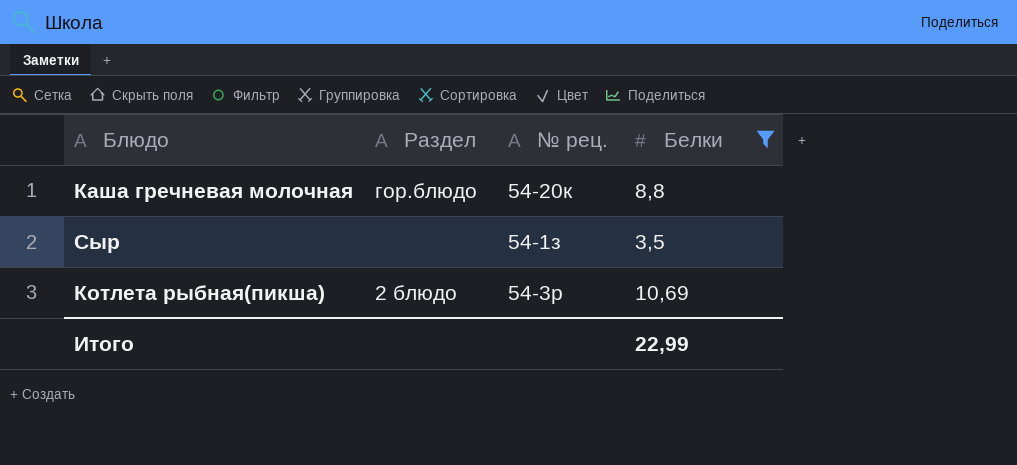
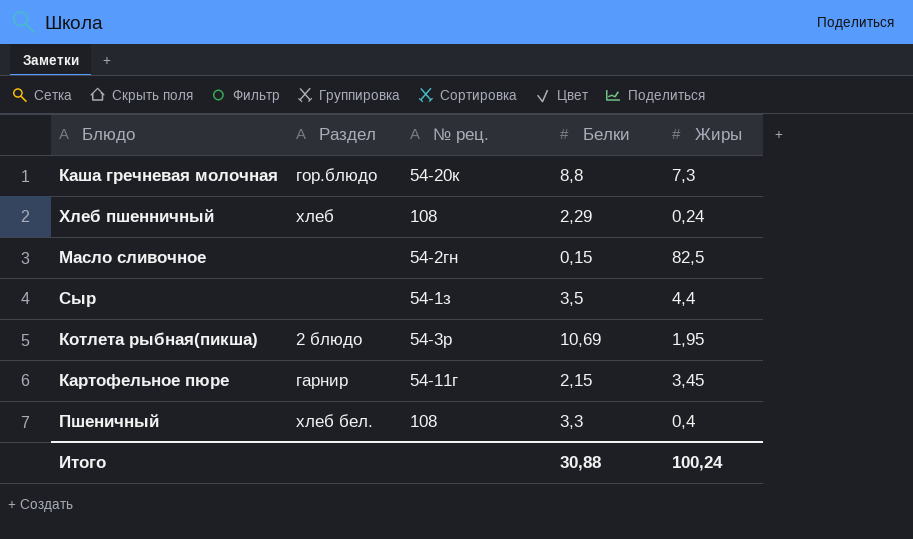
filter: Белки >= 3,5 -> none
column Жиры | position: none -> 5
Итого | Белки: 22,99 -> 30,88

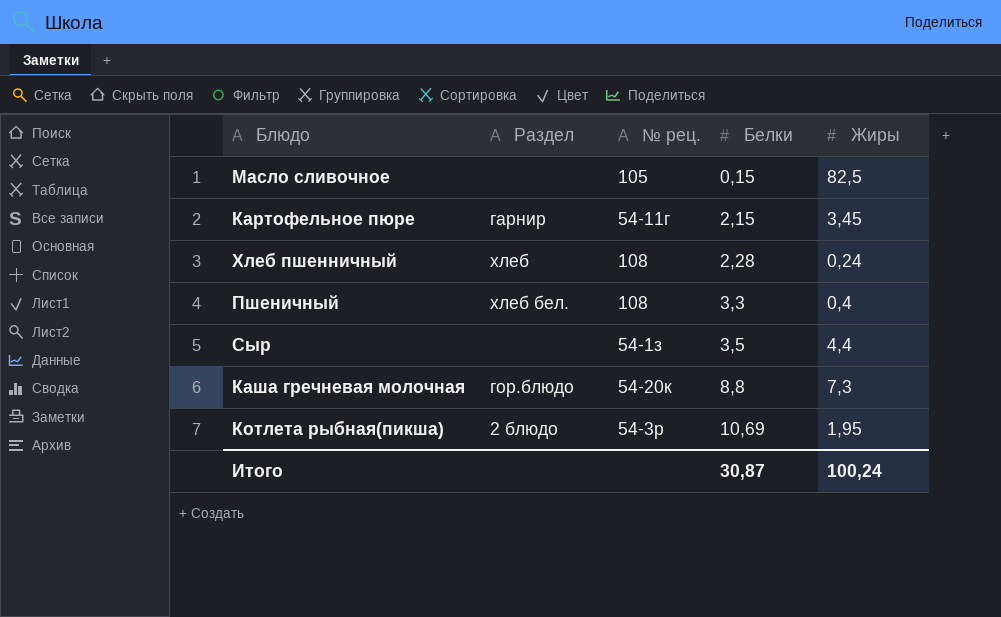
row order: none -> Белки ascending
Масло сливочное | № рец.: 54-2гн -> 105
Хлеб пшенничный | Белки: 2,29 -> 2,28
Итого | Белки: 30,88 -> 30,87

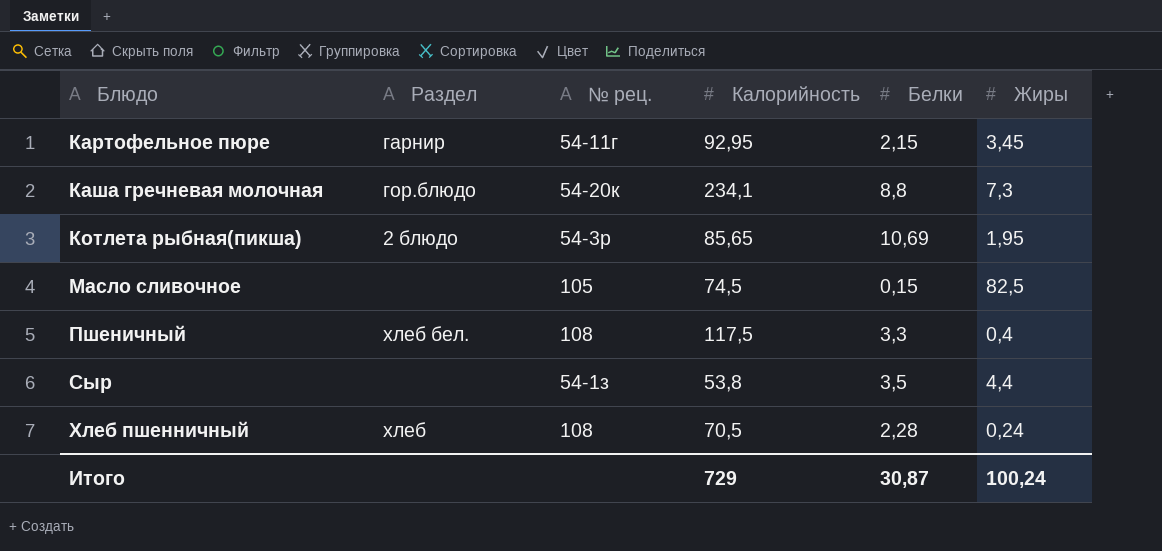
row order: Белки ascending -> Блюдо ascending
column Калорийность | position: none -> 4

